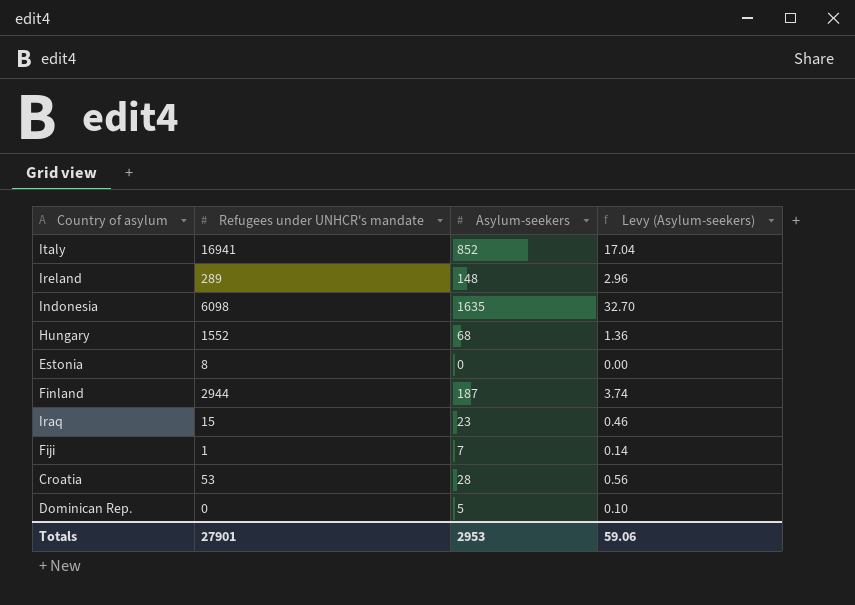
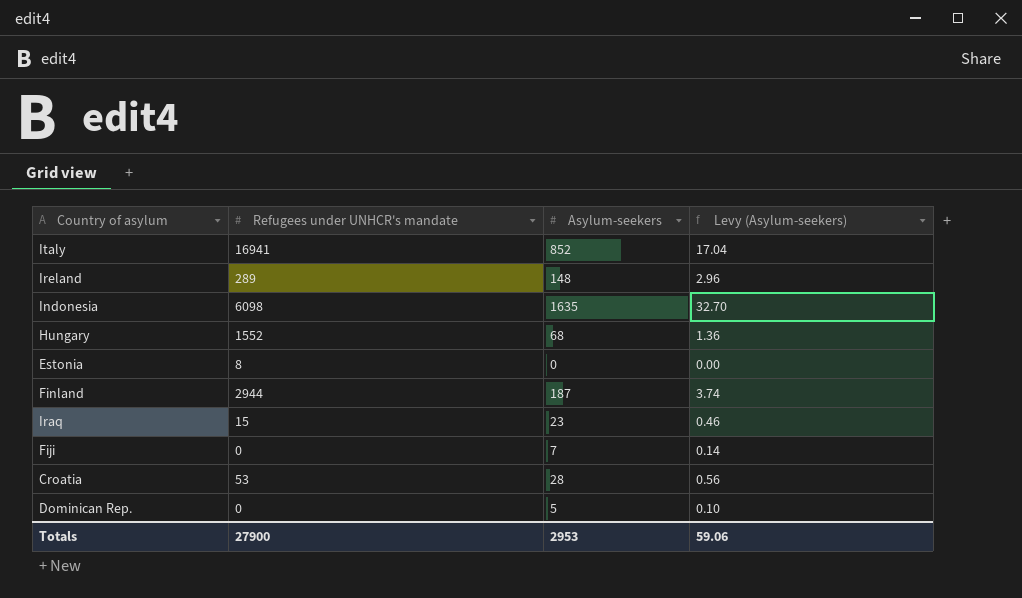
Fiji | Refugees under UNHCR's mandate: 1 -> 0
Totals | Refugees under UNHCR's mandate: 27901 -> 27900

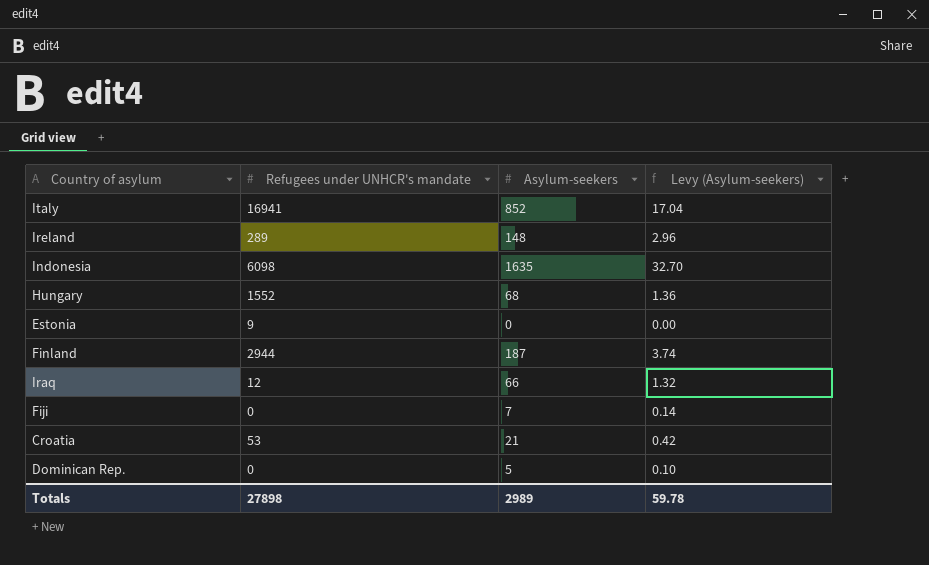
Estonia | Refugees under UNHCR's mandate: 8 -> 9
Iraq | Refugees under UNHCR's mandate: 15 -> 12
Iraq | Asylum-seekers: 23 -> 66
Iraq | Levy (Asylum-seekers): 0.46 -> 1.32
Croatia | Asylum-seekers: 28 -> 21
Croatia | Levy (Asylum-seekers): 0.56 -> 0.42
Totals | Refugees under UNHCR's mandate: 27900 -> 27898
Totals | Asylum-seekers: 2953 -> 2989
Totals | Levy (Asylum-seekers): 59.06 -> 59.78

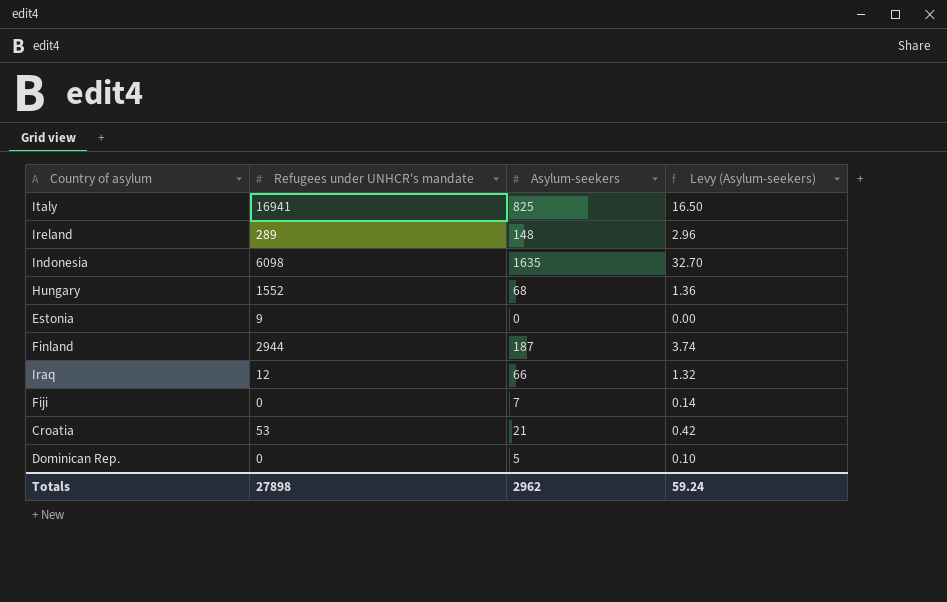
Italy | Asylum-seekers: 852 -> 825
Italy | Levy (Asylum-seekers): 17.04 -> 16.50
Totals | Asylum-seekers: 2989 -> 2962
Totals | Levy (Asylum-seekers): 59.78 -> 59.24

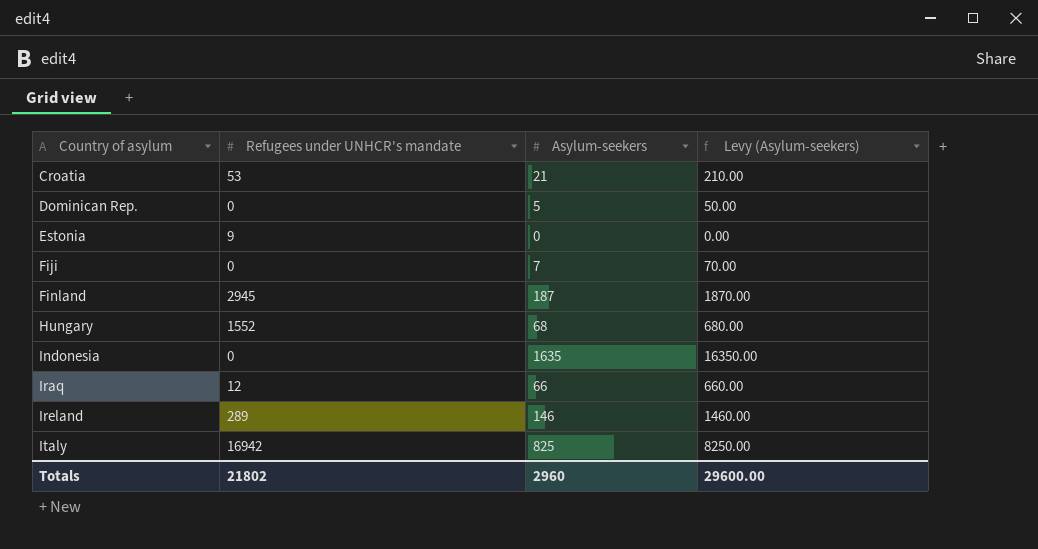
row order: none -> Country of asylum ascending
column Levy (Asylum-seekers) | formula: [Asylum-seekers] * 0.02 -> [Asylum-seekers] * 10
Finland | Refugees under UNHCR's mandate: 2944 -> 2945
Indonesia | Refugees under UNHCR's mandate: 6098 -> 0
Ireland | Asylum-seekers: 148 -> 146
Italy | Refugees under UNHCR's mandate: 16941 -> 16942
Totals | Refugees under UNHCR's mandate: 27898 -> 21802
Totals | Asylum-seekers: 2962 -> 2960
Totals | Levy (Asylum-seekers): 59.24 -> 29600.00

